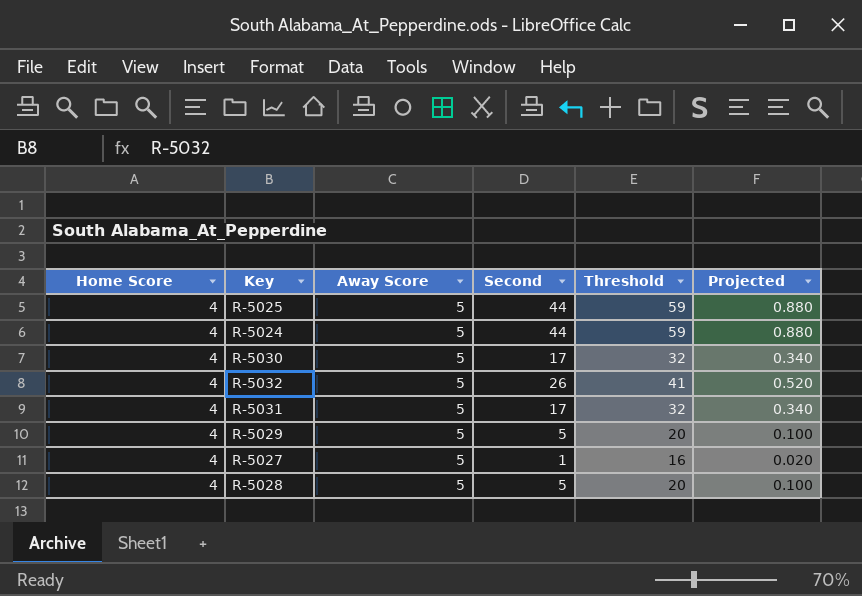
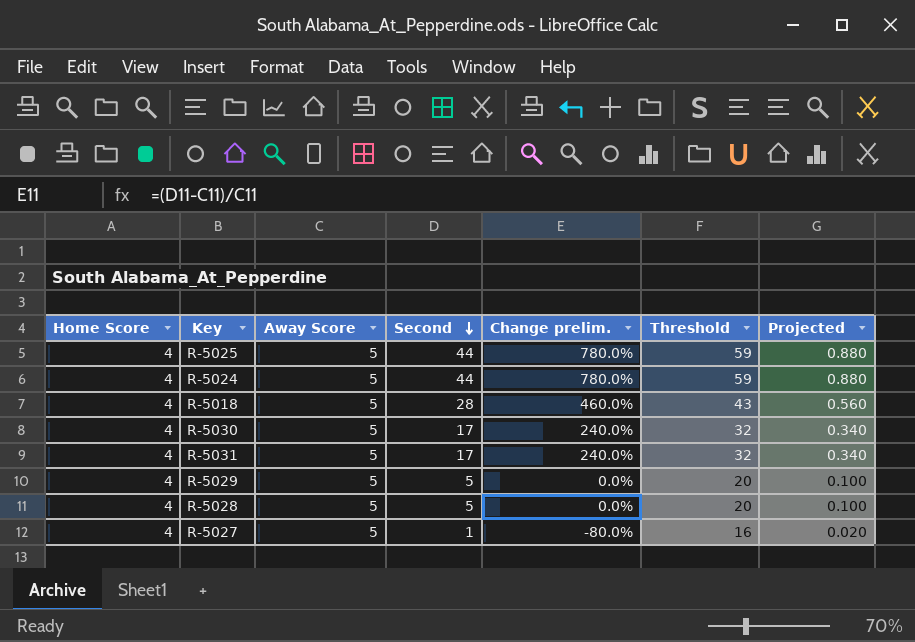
row order: none -> Second descending
column Change prelim. | formula: none -> ([Second] - [Away Score]) / [Away Score]
row R-5032: 4 | 5 | 26 | 41 | 0.520 -> none
row R-5018: none -> 4 | 5 | 28 | 460.0% | 43 | 0.560

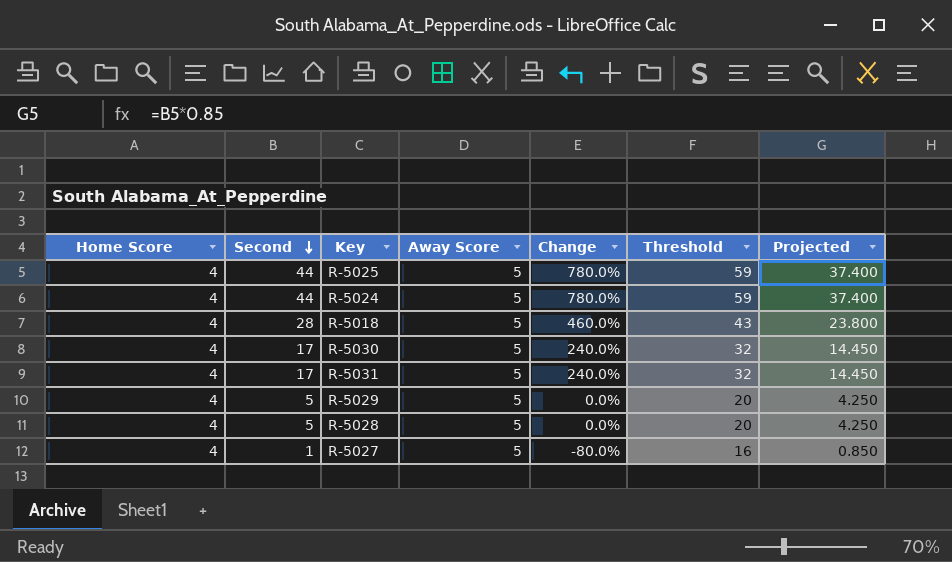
column Second | position: 4 -> 2
column name: Change prelim. -> Change
column Projected | formula: [Second] * 0.02 -> [Second] * 0.85

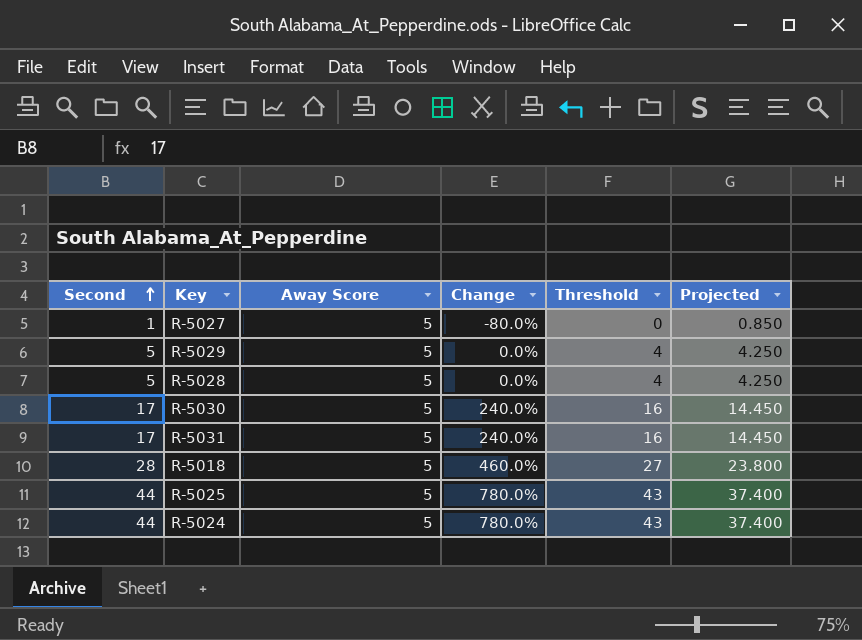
row order: Second descending -> Second ascending
column Home Score | position: 1 -> none
column Threshold | formula: [Second] + 15 -> [Second] - 1

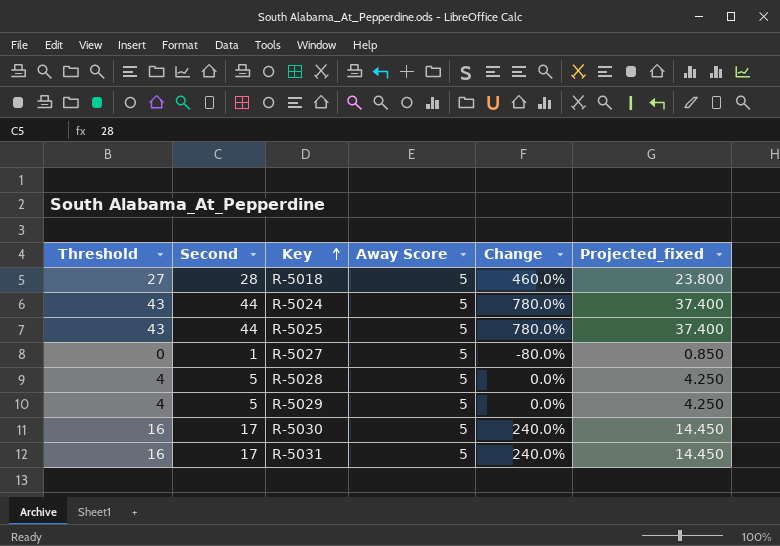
row order: Second ascending -> Key ascending
column Threshold | position: 5 -> 1
column name: Projected -> Projected_fixed

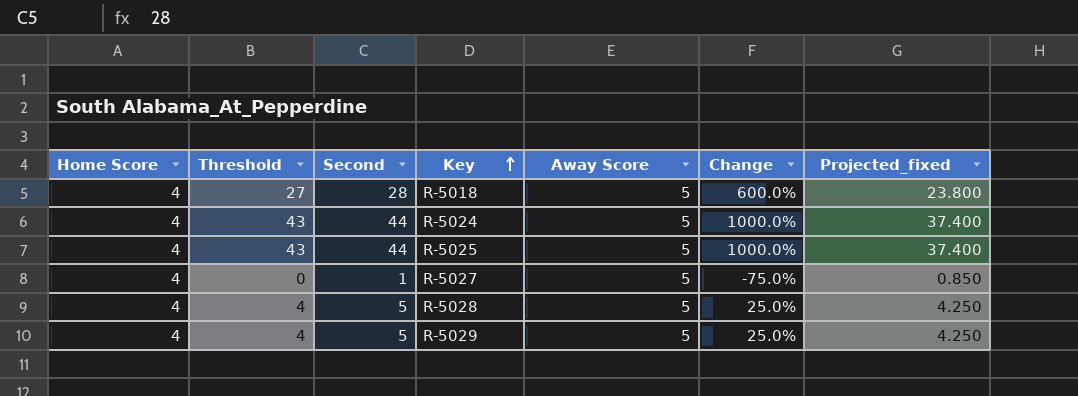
column Home Score | position: none -> 1
column Change | formula: ([Second] - [Away Score]) / [Away Score] -> ([Second] - [Home Score]) / [Home Score]
row R-5030: 16 | 17 | 5 | 240.0% | 14.450 -> none
row R-5031: 16 | 17 | 5 | 240.0% | 14.450 -> none

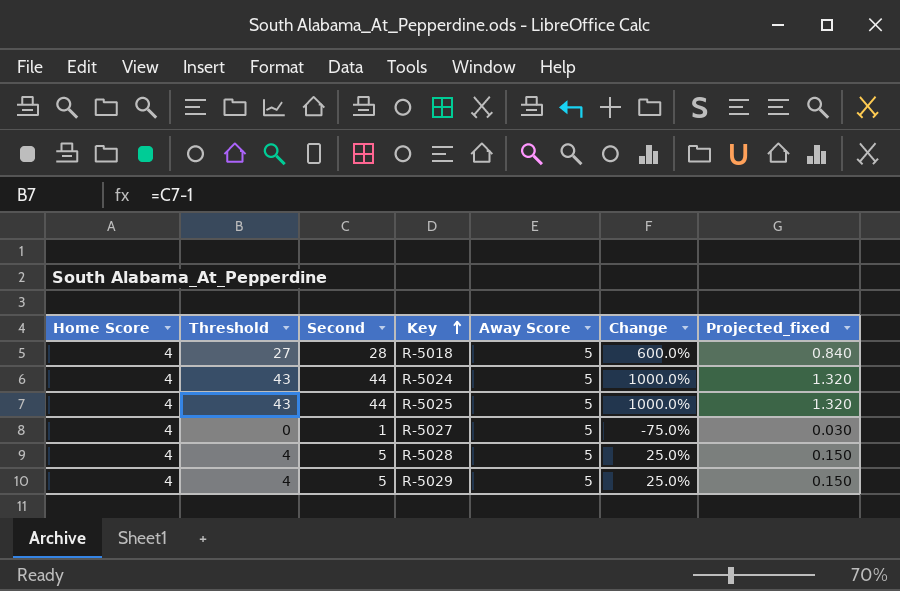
column Projected_fixed | formula: [Second] * 0.85 -> [Second] * 0.03

